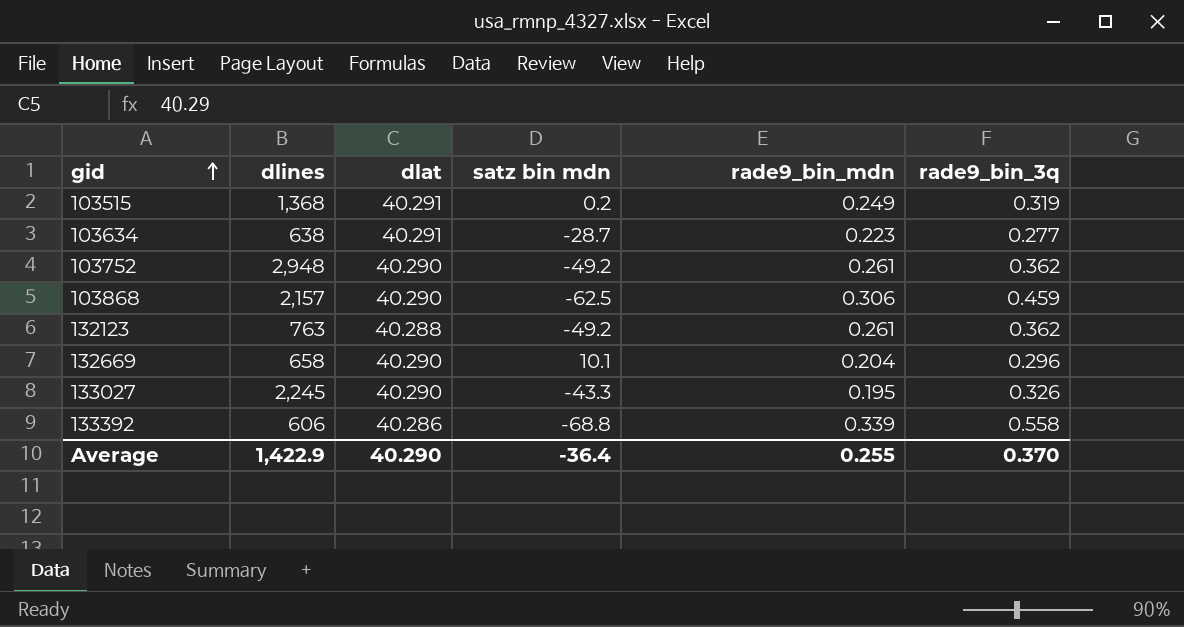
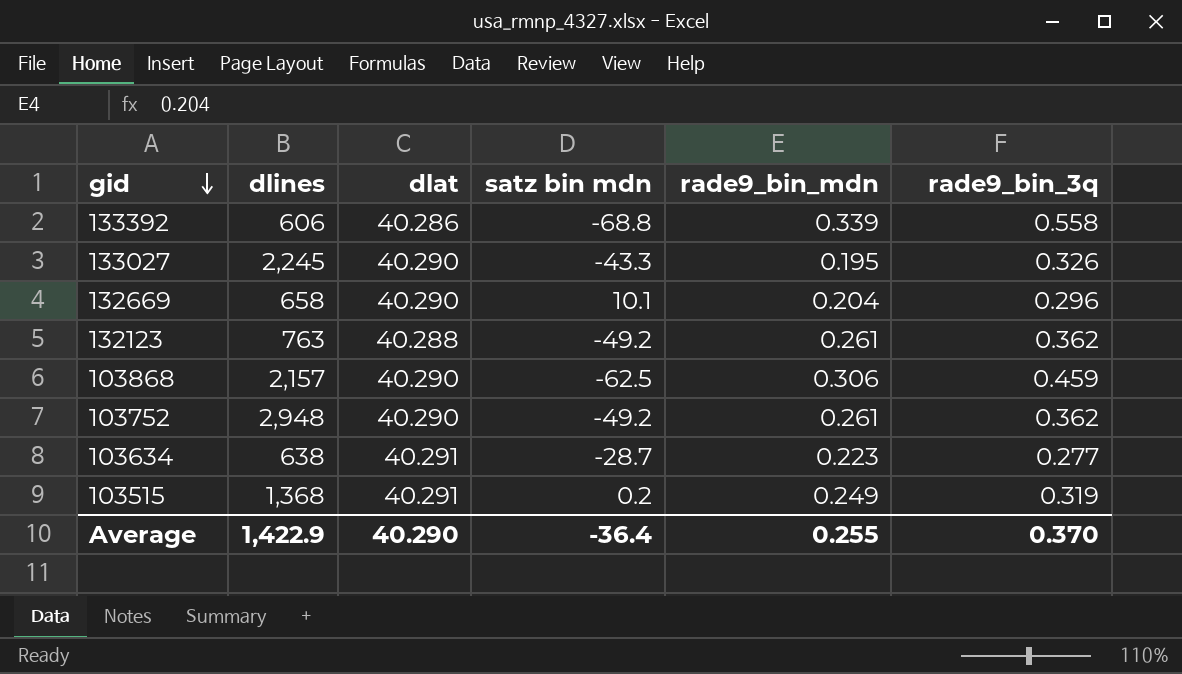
row order: gid ascending -> gid descending

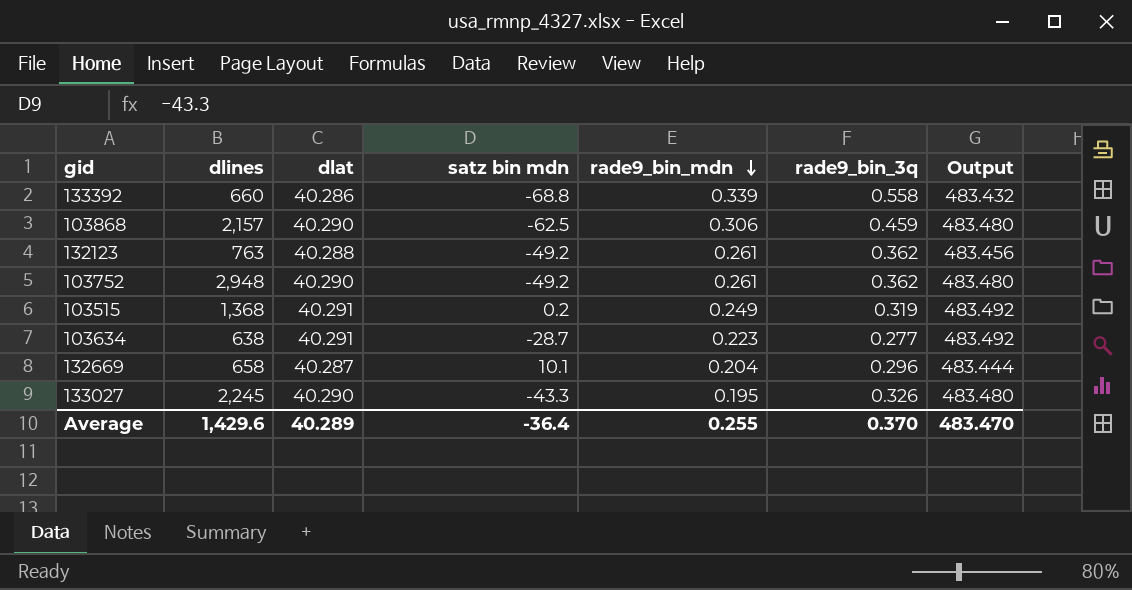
row order: gid descending -> rade9_bin_mdn descending
column Output | formula: none -> [dlat] * 12
133392 | dlines: 606 -> 660
132669 | dlat: 40.290 -> 40.287
Average | dlines: 1,422.9 -> 1,429.6
Average | dlat: 40.290 -> 40.289

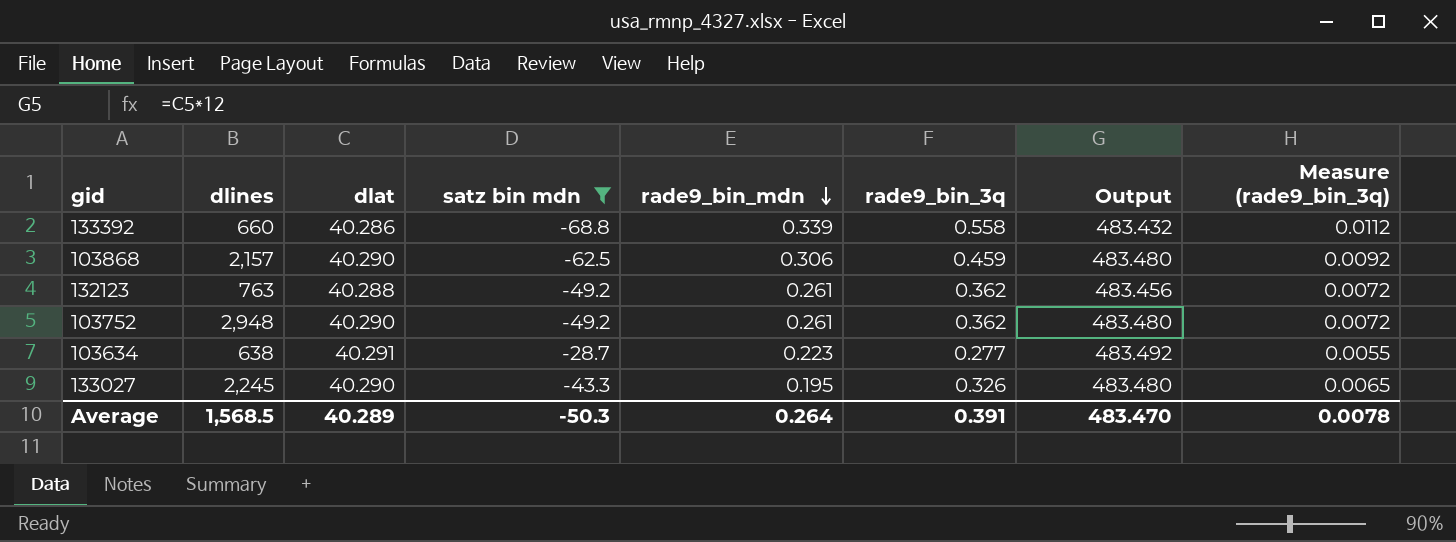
filter: none -> satz bin mdn <= -28.7
column Measure (rade9_bin_3q) | formula: none -> [rade9_bin_3q] * 0.02
Average | dlines: 1,429.6 -> 1,568.5
Average | satz bin mdn: -36.4 -> -50.3
Average | rade9_bin_mdn: 0.255 -> 0.264
Average | rade9_bin_3q: 0.370 -> 0.391

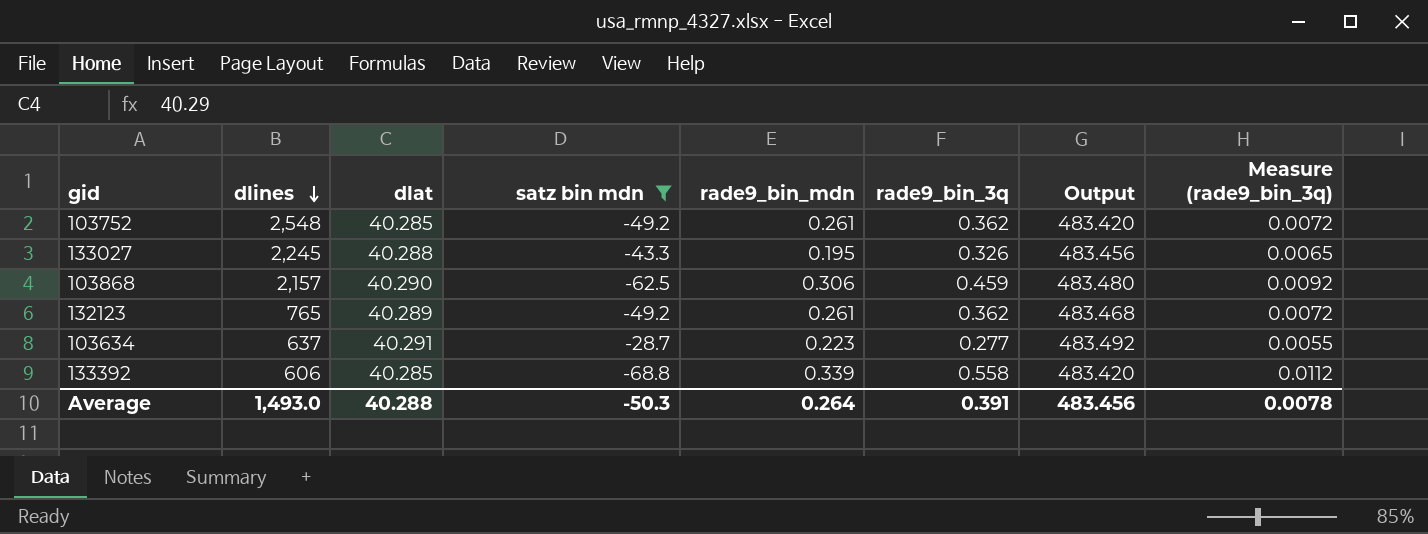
row order: rade9_bin_mdn descending -> dlines descending
103752 | dlines: 2,948 -> 2,548
103752 | dlat: 40.290 -> 40.285
103752 | Output: 483.480 -> 483.420
133027 | dlat: 40.290 -> 40.288
133027 | Output: 483.480 -> 483.456
132123 | dlines: 763 -> 765
132123 | dlat: 40.288 -> 40.289
132123 | Output: 483.456 -> 483.468
103634 | dlines: 638 -> 637
133392 | dlines: 660 -> 606
133392 | dlat: 40.286 -> 40.285
133392 | Output: 483.432 -> 483.420
Average | dlines: 1,568.5 -> 1,493.0
Average | dlat: 40.289 -> 40.288
Average | Output: 483.470 -> 483.456

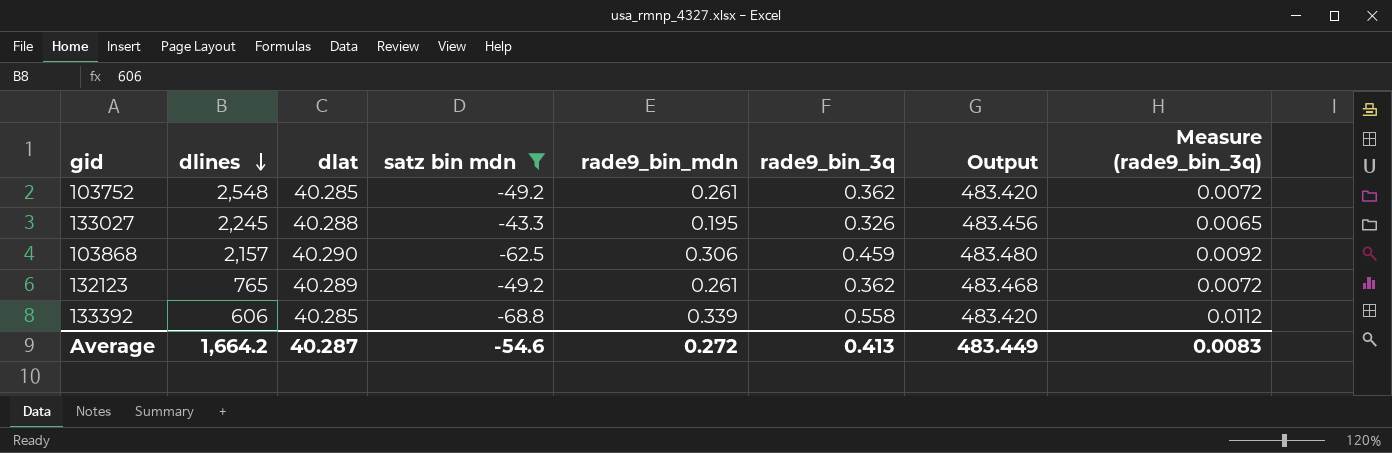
row 103634: 637 | 40.291 | -28.7 | 0.223 | 0.277 | 483.492 | 0.0055 -> none
Average | dlines: 1,493.0 -> 1,664.2
Average | dlat: 40.288 -> 40.287
Average | satz bin mdn: -50.3 -> -54.6
Average | rade9_bin_mdn: 0.264 -> 0.272
Average | rade9_bin_3q: 0.391 -> 0.413
Average | Output: 483.456 -> 483.449
Average | Measure (rade9_bin_3q): 0.0078 -> 0.0083

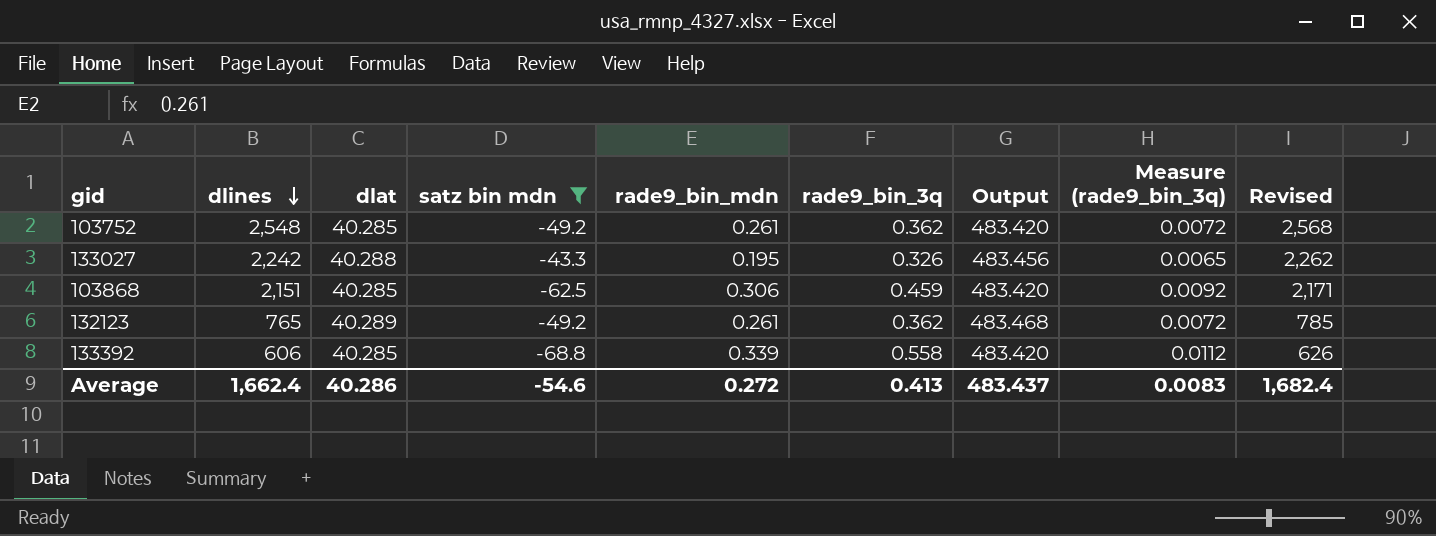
column Revised | formula: none -> [dlines] + 20
133027 | dlines: 2,245 -> 2,242
103868 | dlines: 2,157 -> 2,151
103868 | dlat: 40.290 -> 40.285
103868 | Output: 483.480 -> 483.420
Average | dlines: 1,664.2 -> 1,662.4
Average | dlat: 40.287 -> 40.286
Average | Output: 483.449 -> 483.437

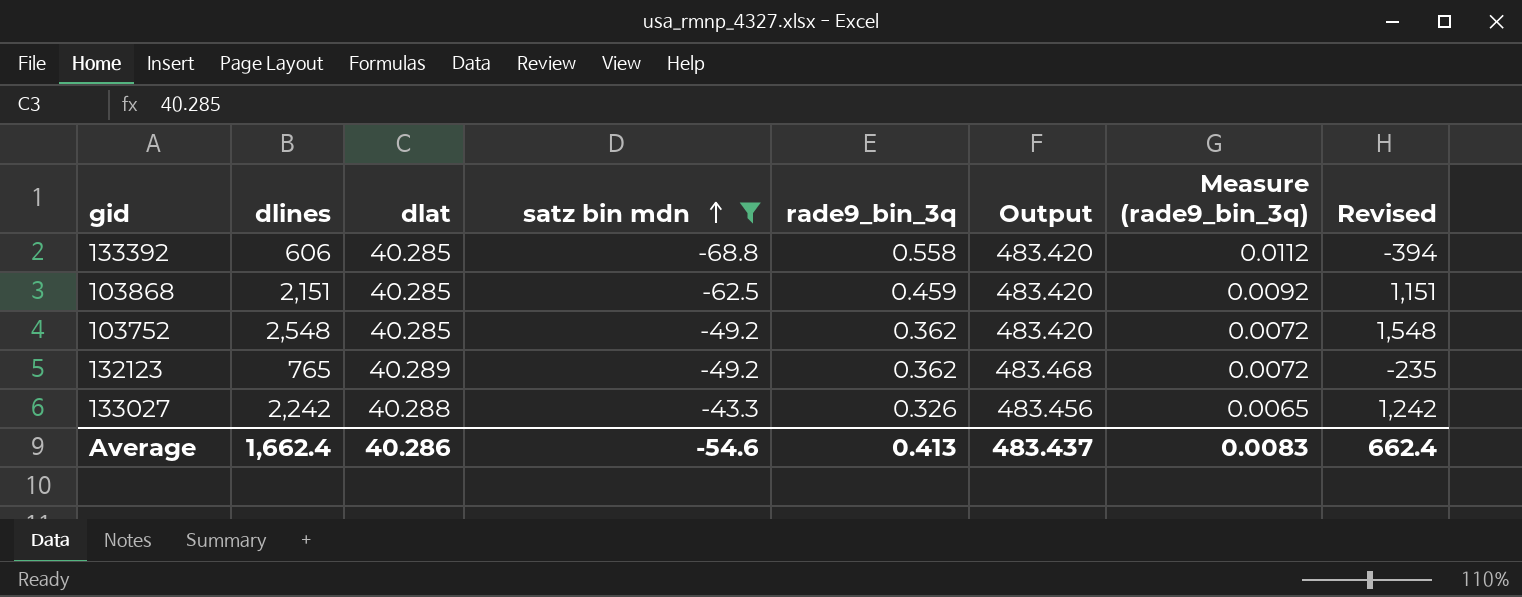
row order: dlines descending -> satz bin mdn ascending
column rade9_bin_mdn | position: 5 -> none
column Revised | formula: [dlines] + 20 -> [dlines] - 1000
Average | Revised: 1,682.4 -> 662.4

